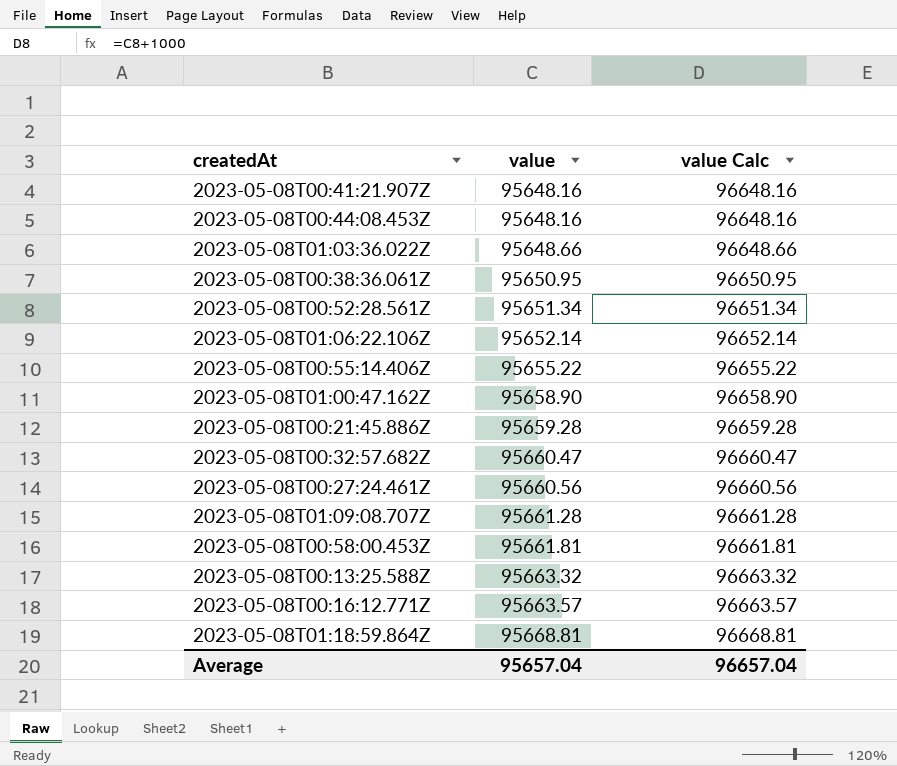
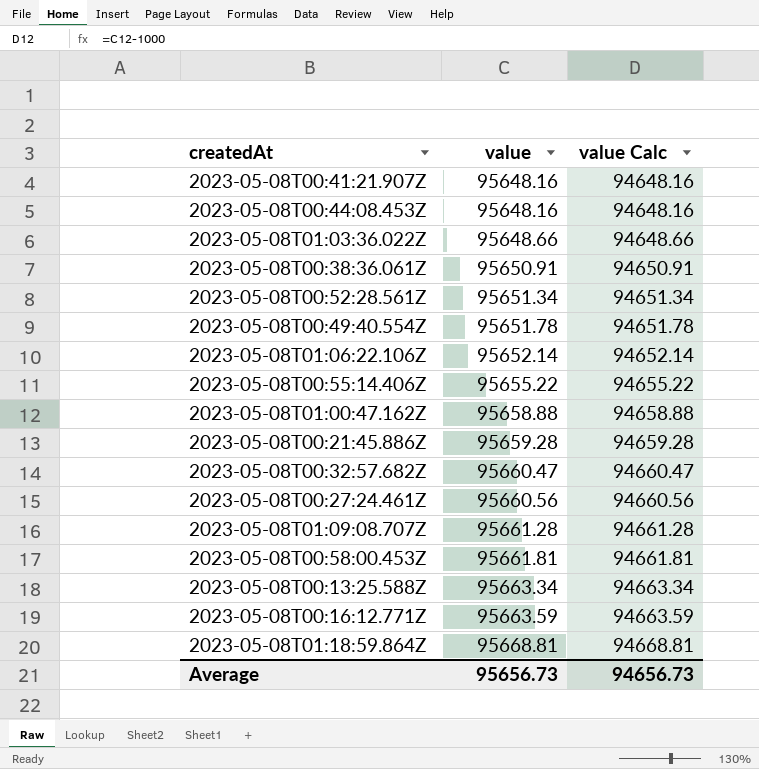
column value Calc | formula: [value] + 1000 -> [value] - 1000
2023-05-08T00:38:36.061Z | value: 95650.95 -> 95650.91
row 2023-05-08T00:49:40.554Z: none -> 95651.78 | 94651.78
2023-05-08T01:00:47.162Z | value: 95658.90 -> 95658.88
2023-05-08T00:13:25.588Z | value: 95663.32 -> 95663.34
2023-05-08T00:16:12.771Z | value: 95663.57 -> 95663.59
Average | value: 95657.04 -> 95656.73
Average | value Calc: 96657.04 -> 94656.73

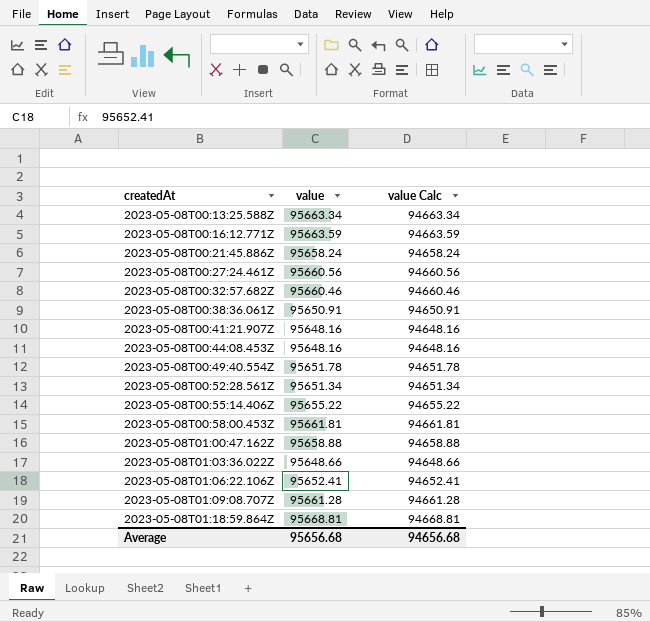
row order: value ascending -> createdAt ascending
2023-05-08T00:21:45.886Z | value: 95659.28 -> 95658.24
2023-05-08T00:21:45.886Z | value Calc: 94659.28 -> 94658.24
2023-05-08T00:32:57.682Z | value: 95660.47 -> 95660.46
2023-05-08T00:32:57.682Z | value Calc: 94660.47 -> 94660.46
2023-05-08T01:06:22.106Z | value: 95652.14 -> 95652.41
2023-05-08T01:06:22.106Z | value Calc: 94652.14 -> 94652.41
Average | value: 95656.73 -> 95656.68
Average | value Calc: 94656.73 -> 94656.68

